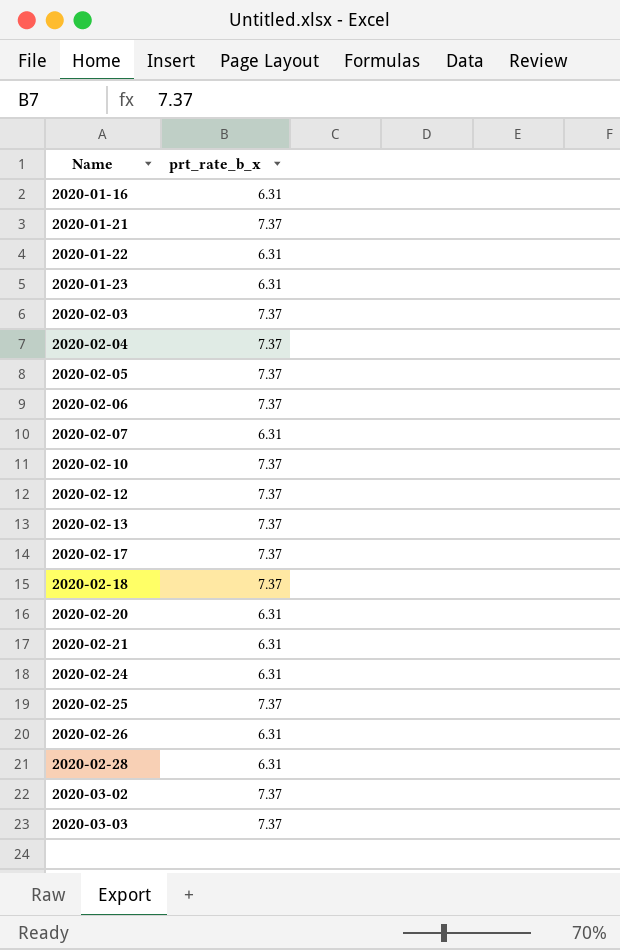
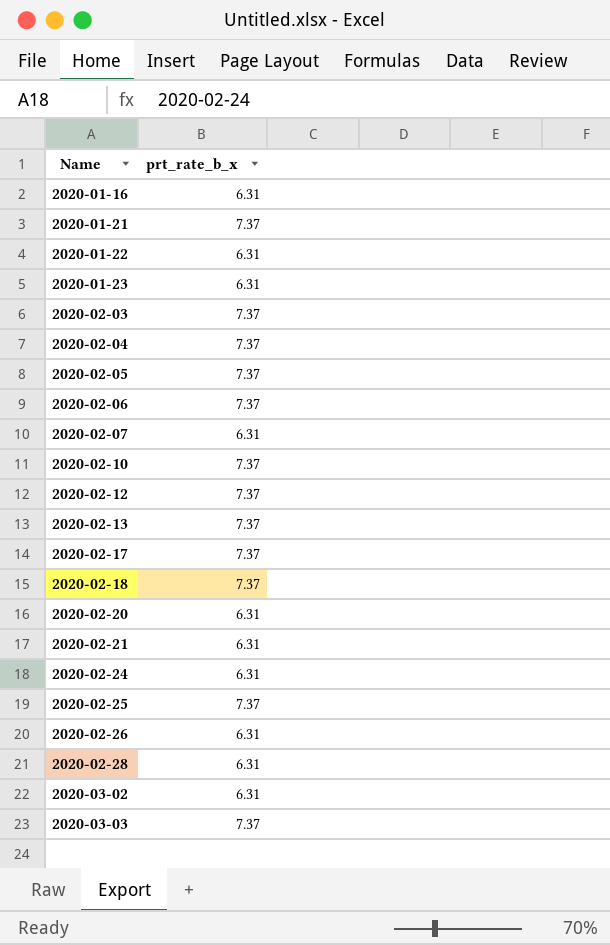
2020-03-02 | prt_rate_b_x: 7.37 -> 6.31

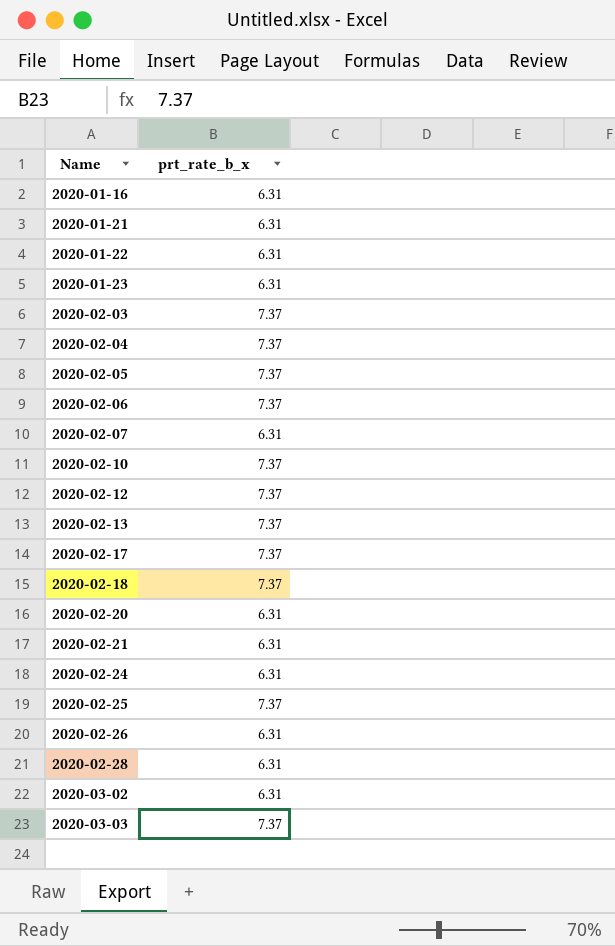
2020-01-21 | prt_rate_b_x: 7.37 -> 6.31

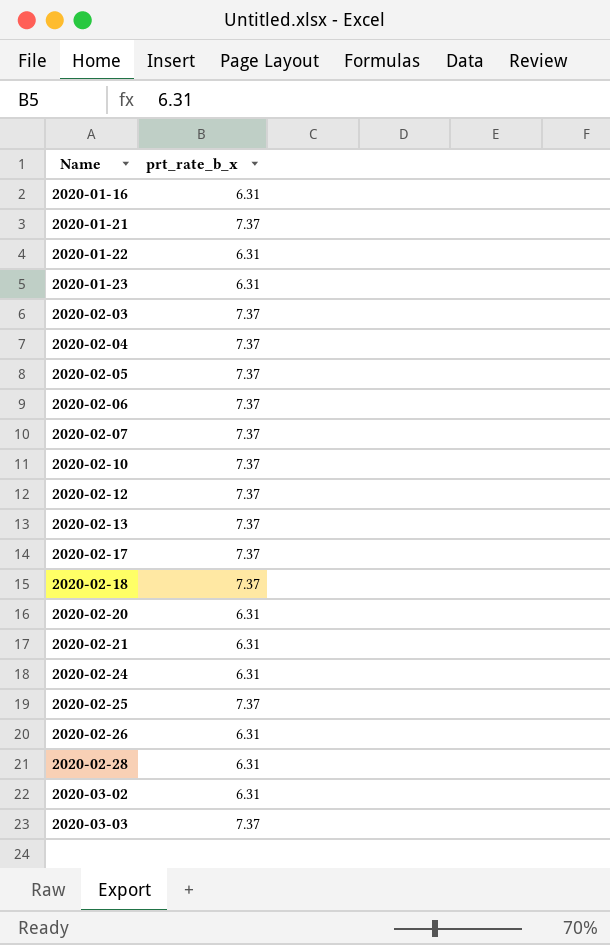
2020-01-21 | prt_rate_b_x: 6.31 -> 7.37
2020-02-07 | prt_rate_b_x: 6.31 -> 7.37

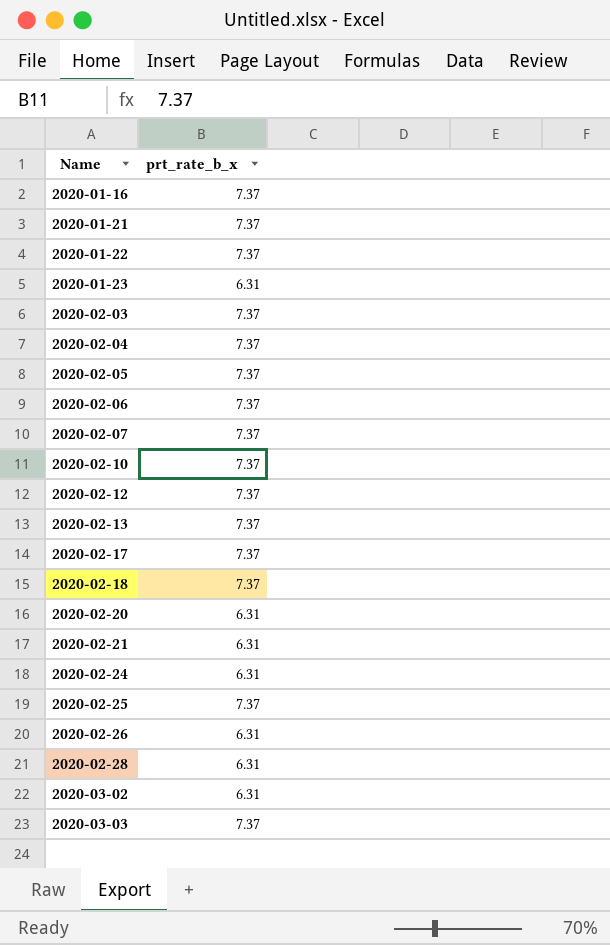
2020-01-16 | prt_rate_b_x: 6.31 -> 7.37
2020-01-22 | prt_rate_b_x: 6.31 -> 7.37

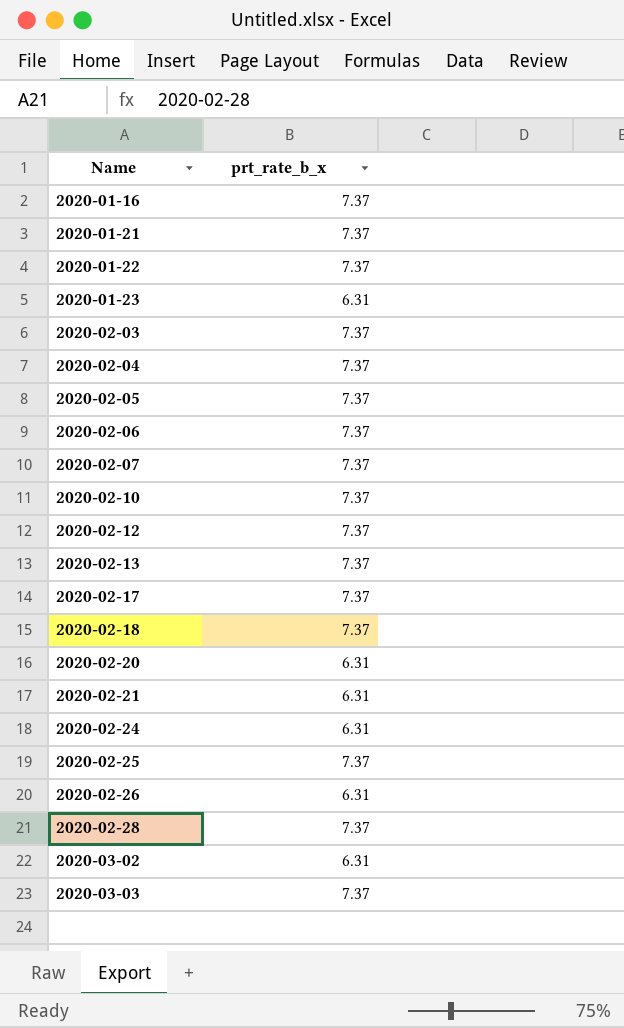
2020-02-28 | prt_rate_b_x: 6.31 -> 7.37

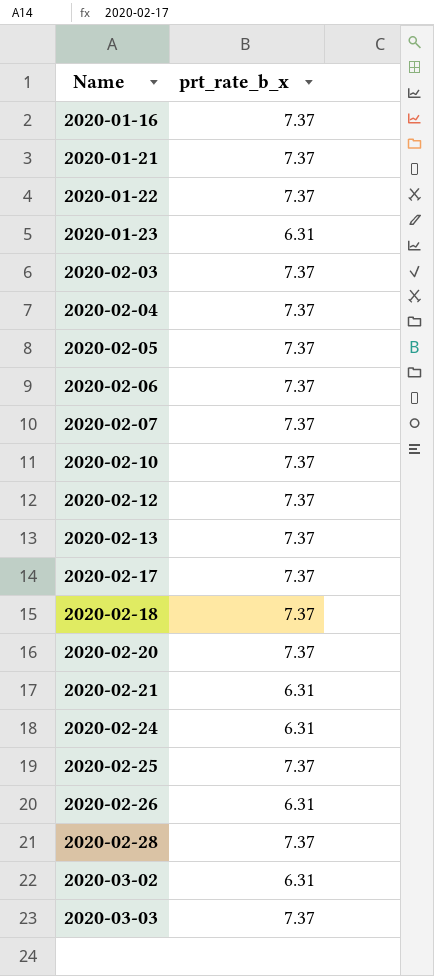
2020-02-20 | prt_rate_b_x: 6.31 -> 7.37

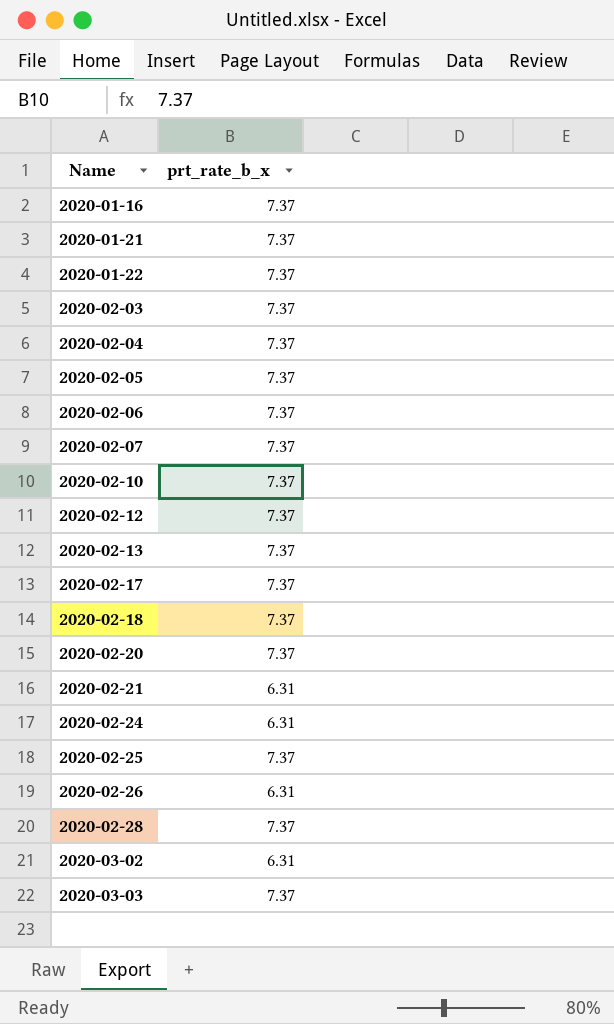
row 2020-01-23: 6.31 -> none

